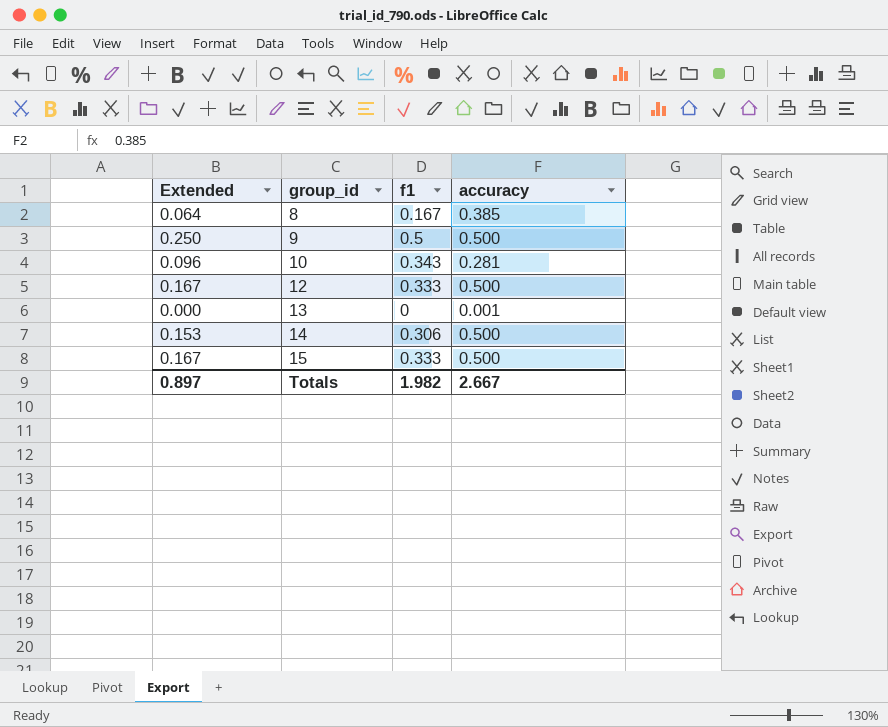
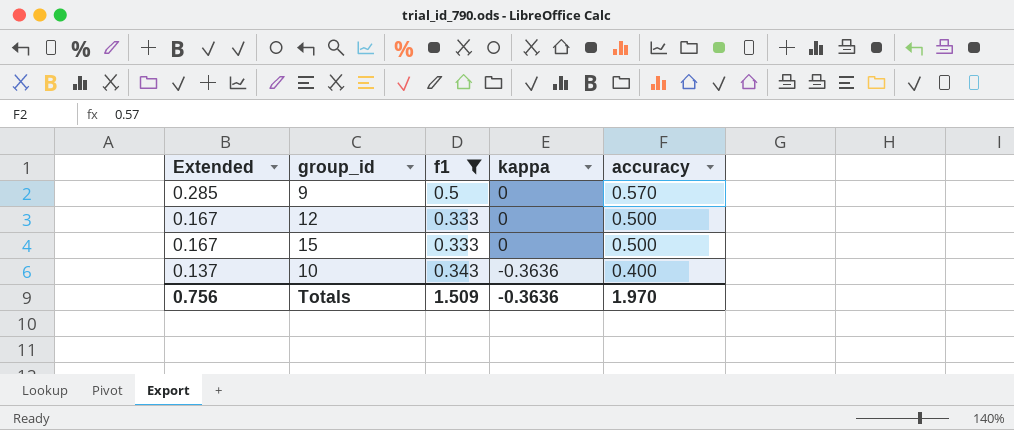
filter: none -> f1 >= 0.333
row order: group_id ascending -> Extended descending
column kappa | position: none -> 4
9 | Extended: 0.250 -> 0.285
9 | accuracy: 0.500 -> 0.570
10 | Extended: 0.096 -> 0.137
10 | accuracy: 0.281 -> 0.400
Totals | Extended: 0.897 -> 0.756
Totals | f1: 1.982 -> 1.509
Totals | accuracy: 2.667 -> 1.970

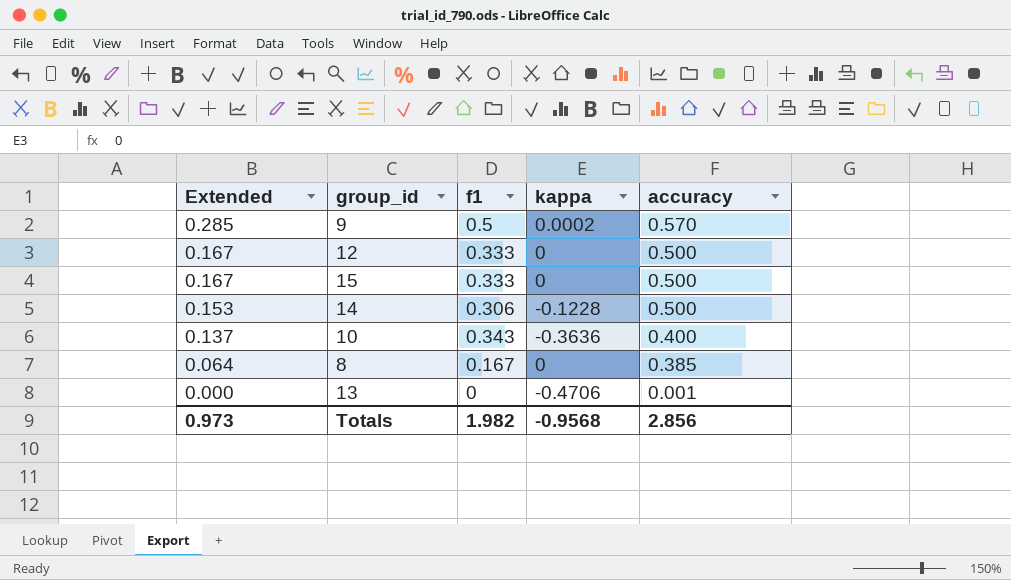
filter: f1 >= 0.333 -> none
9 | kappa: 0 -> 0.0002
Totals | Extended: 0.756 -> 0.973
Totals | f1: 1.509 -> 1.982
Totals | kappa: -0.3636 -> -0.9568
Totals | accuracy: 1.970 -> 2.856

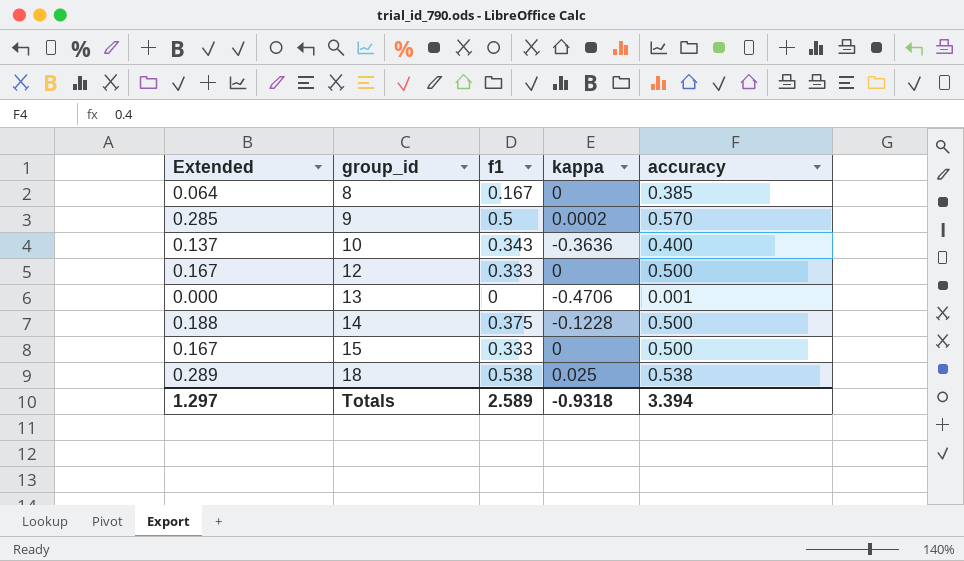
row order: Extended descending -> group_id ascending
14 | Extended: 0.153 -> 0.188
14 | f1: 0.306 -> 0.375
row 18: none -> 0.289 | 0.538 | 0.025 | 0.538
Totals | Extended: 0.973 -> 1.297
Totals | f1: 1.982 -> 2.589
Totals | kappa: -0.9568 -> -0.9318
Totals | accuracy: 2.856 -> 3.394

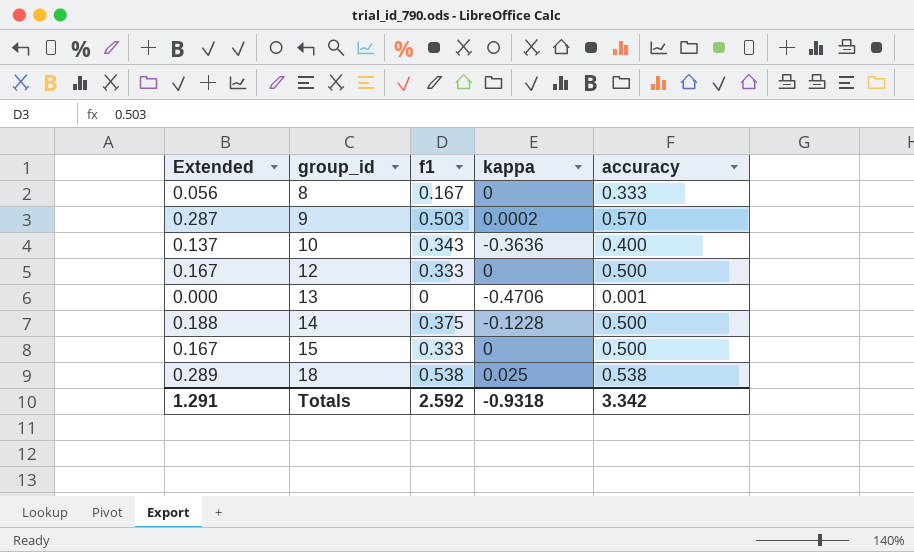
8 | Extended: 0.064 -> 0.056
8 | accuracy: 0.385 -> 0.333
9 | Extended: 0.285 -> 0.287
9 | f1: 0.5 -> 0.503
Totals | Extended: 1.297 -> 1.291
Totals | f1: 2.589 -> 2.592
Totals | accuracy: 3.394 -> 3.342

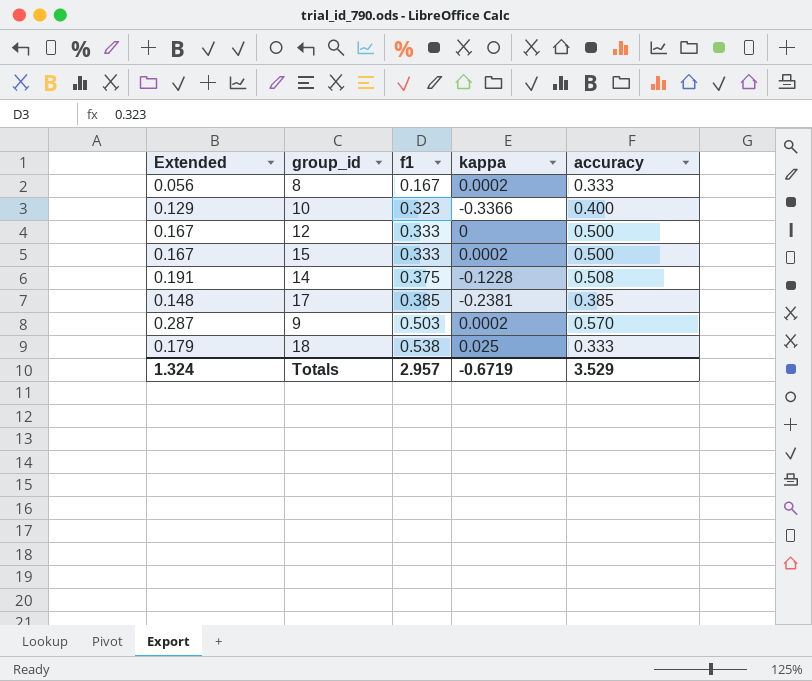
row order: group_id ascending -> f1 ascending
row 13: 0.000 | 0 | -0.4706 | 0.001 -> none
8 | kappa: 0 -> 0.0002
10 | Extended: 0.137 -> 0.129
10 | f1: 0.343 -> 0.323
10 | kappa: -0.3636 -> -0.3366
15 | kappa: 0 -> 0.0002
14 | Extended: 0.188 -> 0.191
14 | accuracy: 0.500 -> 0.508
row 17: none -> 0.148 | 0.385 | -0.2381 | 0.385
18 | Extended: 0.289 -> 0.179
18 | accuracy: 0.538 -> 0.333
Totals | Extended: 1.291 -> 1.324
Totals | f1: 2.592 -> 2.957
Totals | kappa: -0.9318 -> -0.6719
Totals | accuracy: 3.342 -> 3.529

